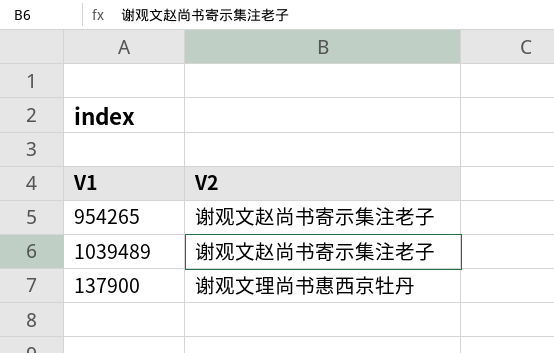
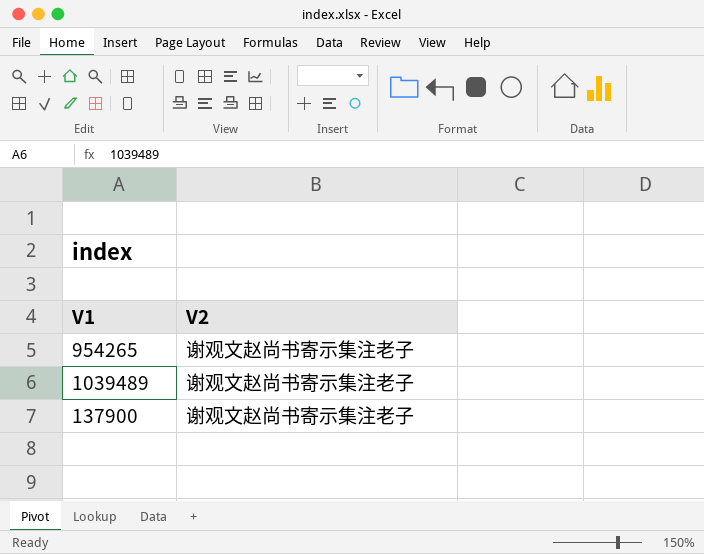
137900 | V2: 谢观文理尚书惠西京牡丹 -> 谢观文赵尚书寄示集注老子

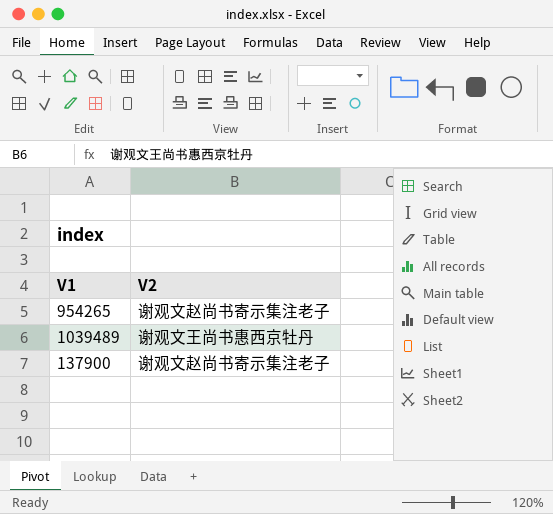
1039489 | V2: 谢观文赵尚书寄示集注老子 -> 谢观文王尚书惠西京牡丹

